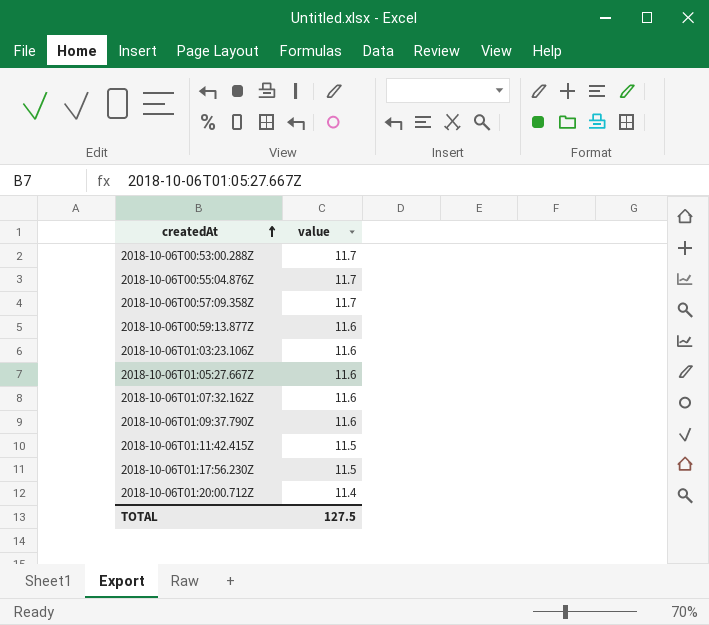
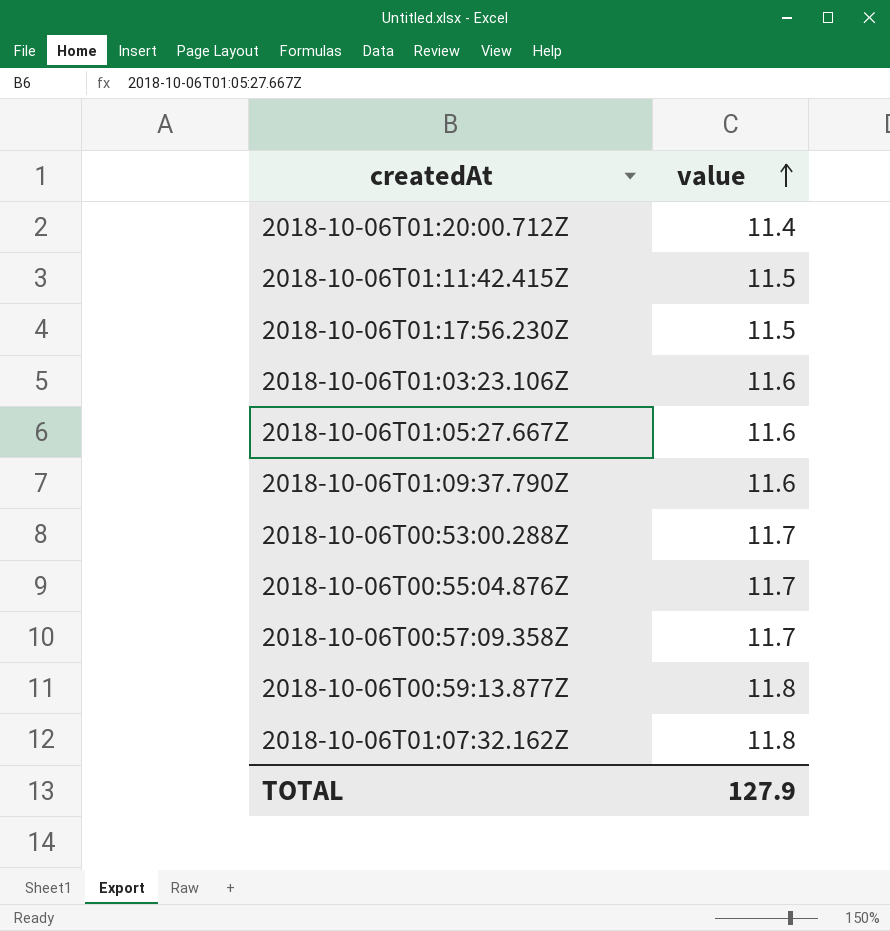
row order: createdAt ascending -> value ascending
2018-10-06T00:59:13.877Z | value: 11.6 -> 11.8
2018-10-06T01:07:32.162Z | value: 11.6 -> 11.8
TOTAL | value: 127.5 -> 127.9

